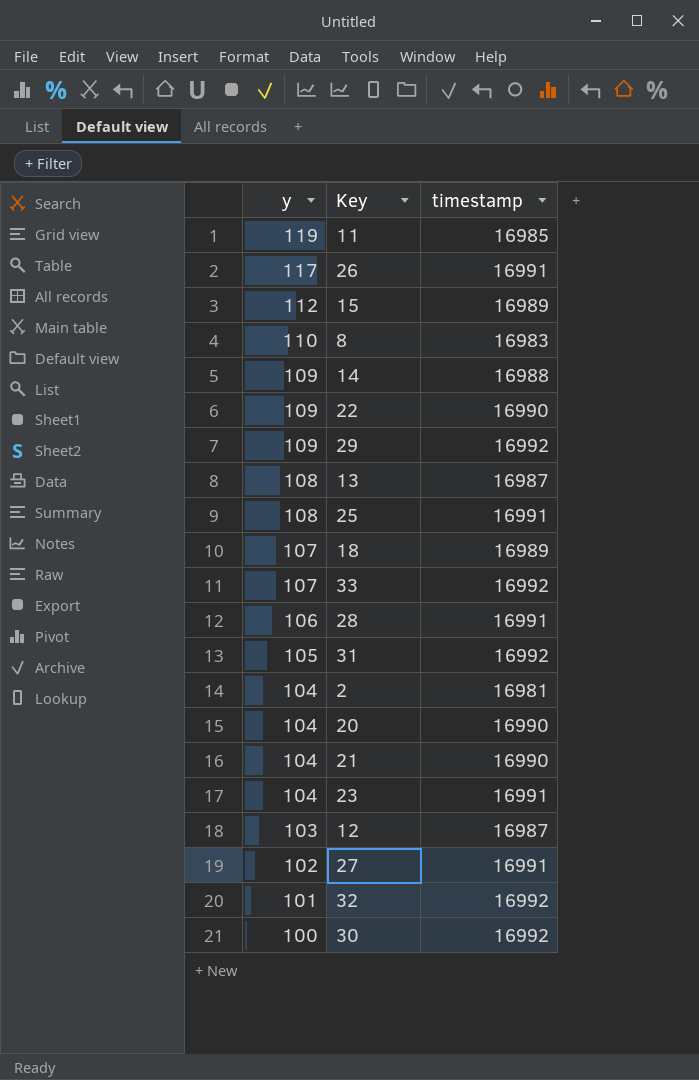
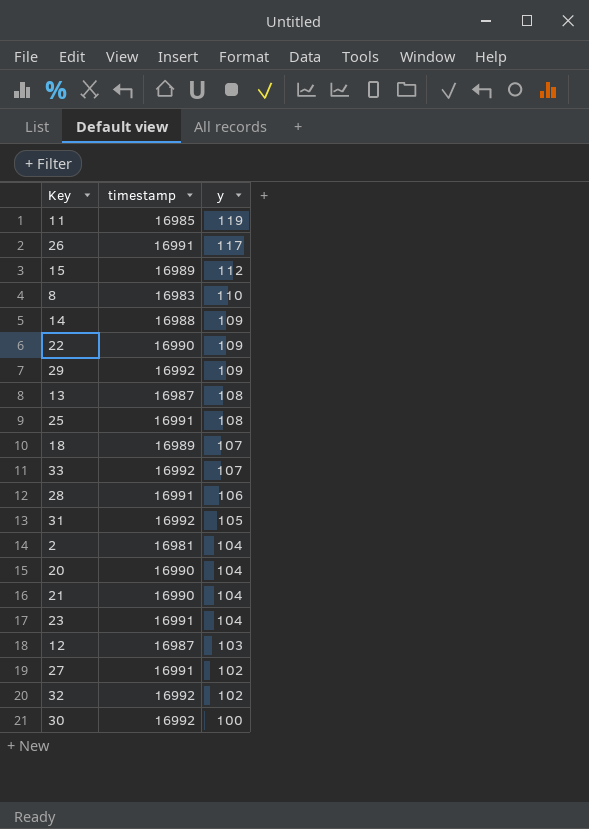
column y | position: 1 -> 3
32 | y: 101 -> 102

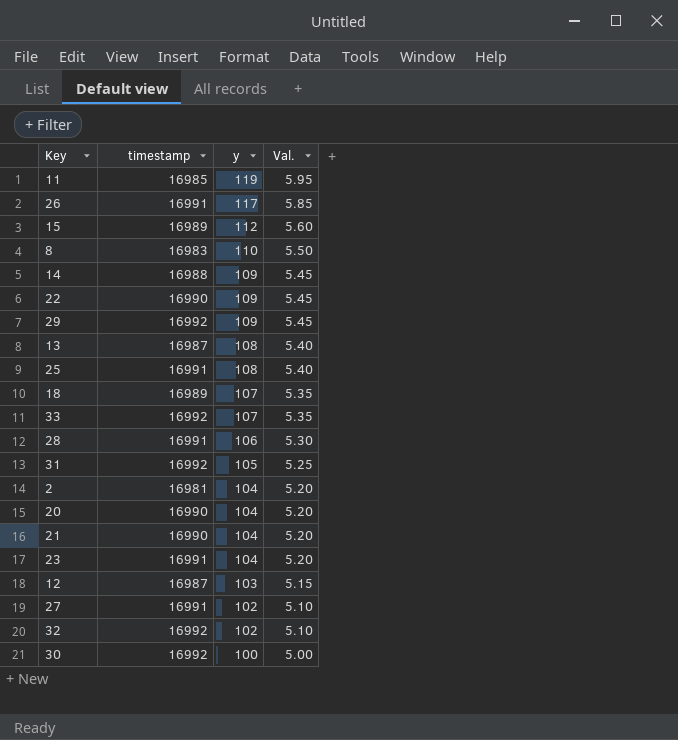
column Val. | formula: none -> [y] * 0.05

